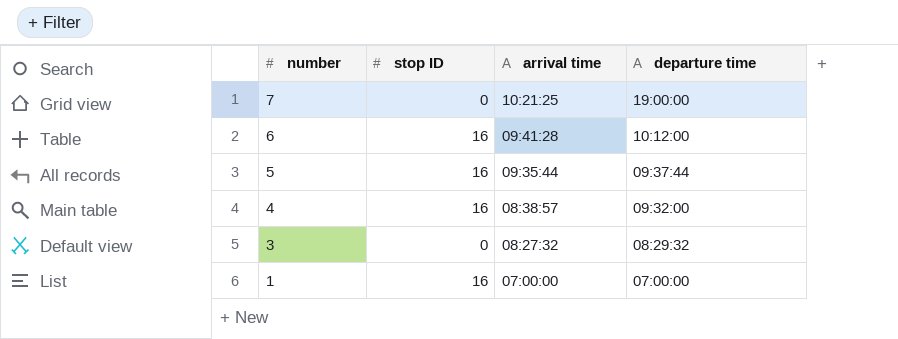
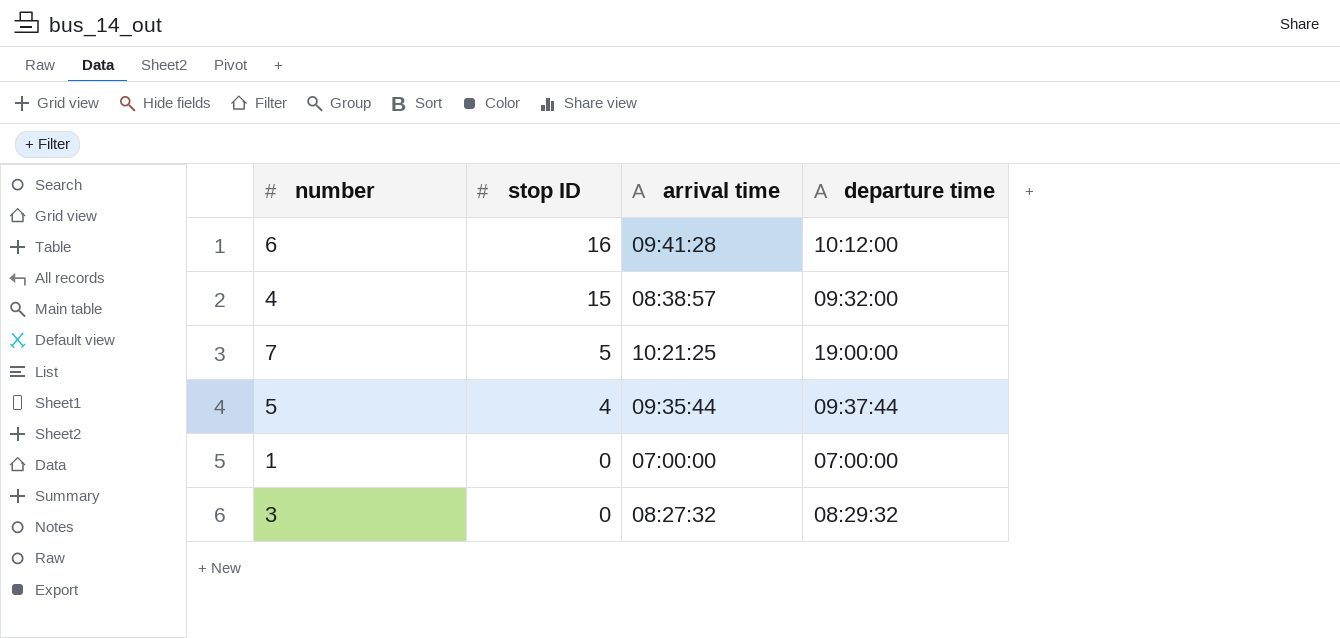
row order: number descending -> stop ID descending
4 | stop ID: 16 -> 15
7 | stop ID: 0 -> 5
5 | stop ID: 16 -> 4
1 | stop ID: 16 -> 0

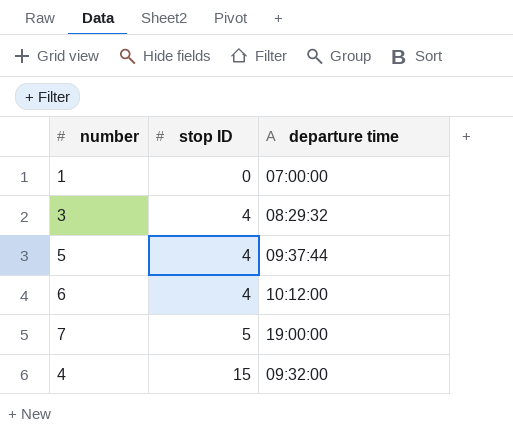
row order: stop ID descending -> stop ID ascending
column arrival time | position: 3 -> none
3 | stop ID: 0 -> 4
6 | stop ID: 16 -> 4

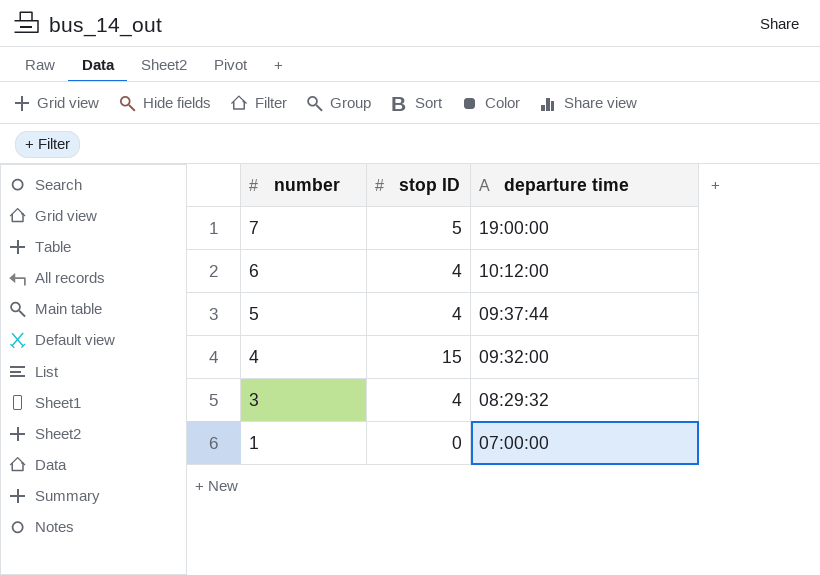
row order: stop ID ascending -> number descending

